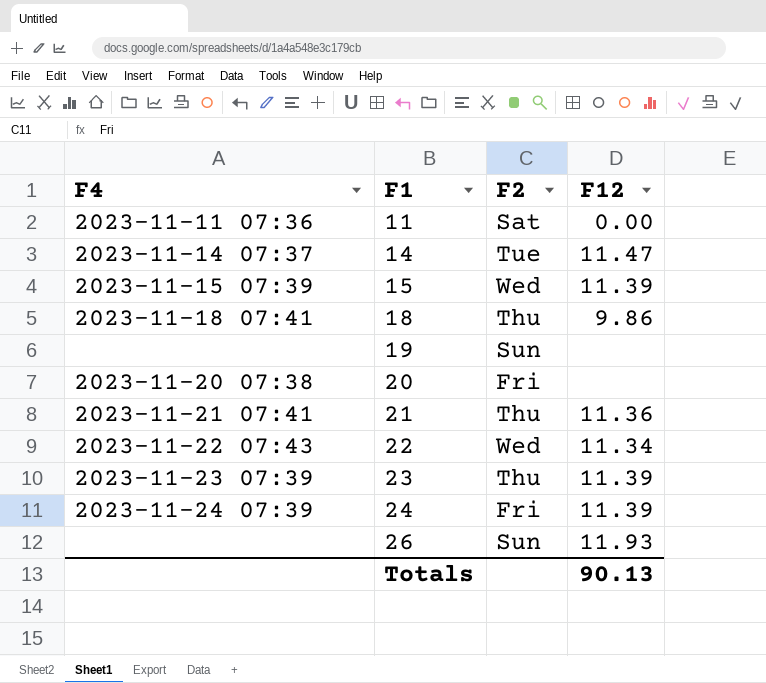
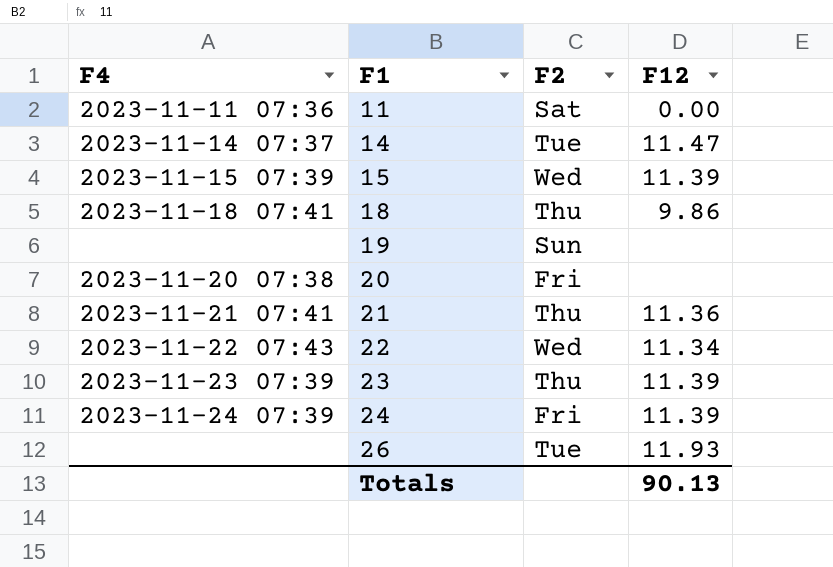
26 | F2: Sun -> Tue

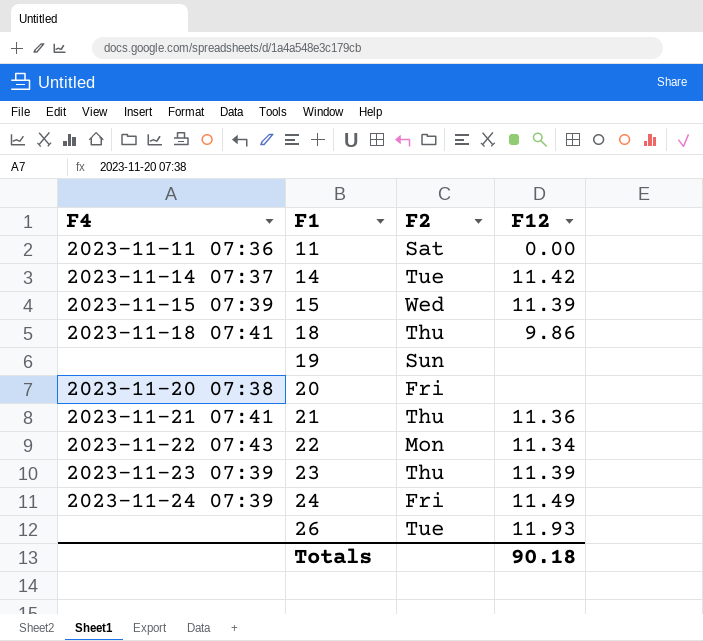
14 | F12: 11.47 -> 11.42
22 | F2: Wed -> Mon
24 | F12: 11.39 -> 11.49
Totals | F12: 90.13 -> 90.18

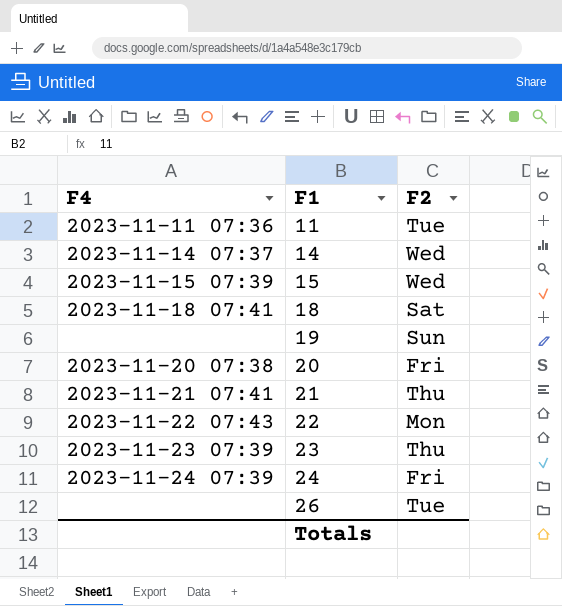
column F12 | position: 4 -> none
11 | F2: Sat -> Tue
14 | F2: Tue -> Wed
18 | F2: Thu -> Sat

